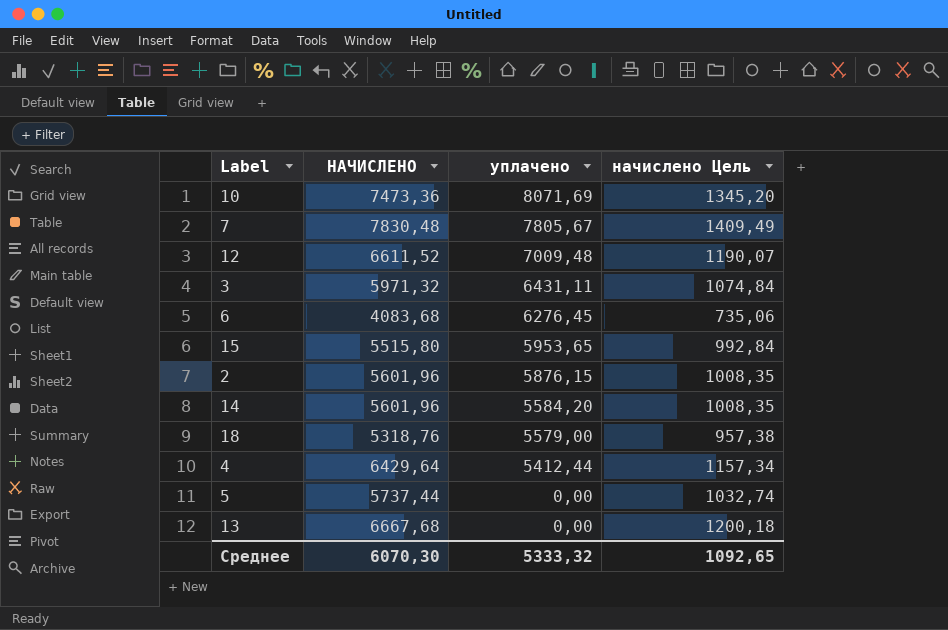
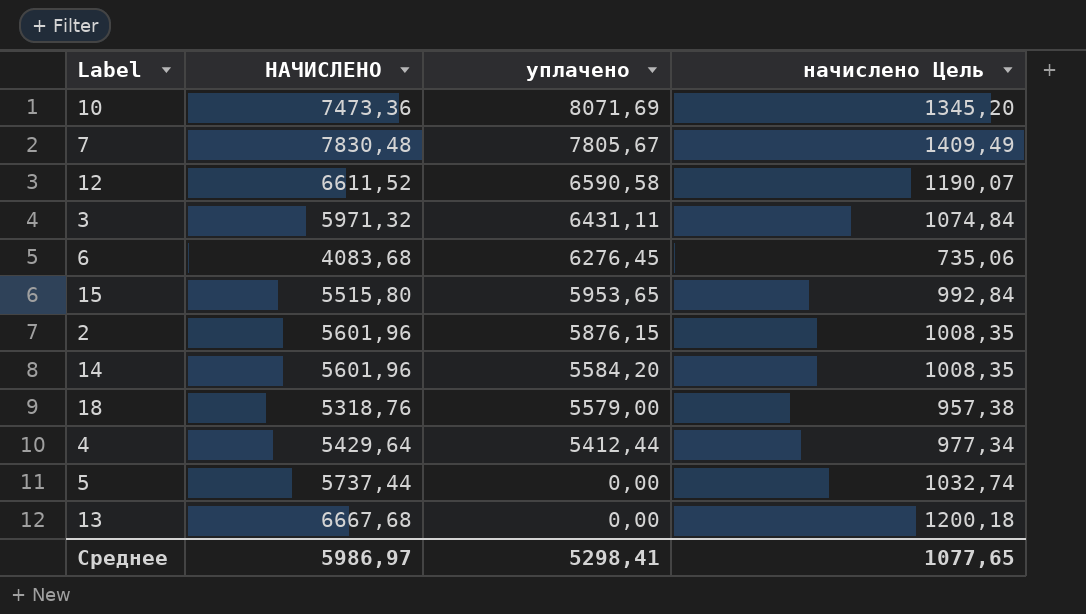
12 | уплачено: 7009,48 -> 6590,58
4 | НАЧИСЛЕНО: 6429,64 -> 5429,64
4 | начислено Цель: 1157,34 -> 977,34
Среднее | НАЧИСЛЕНО: 6070,30 -> 5986,97
Среднее | уплачено: 5333,32 -> 5298,41
Среднее | начислено Цель: 1092,65 -> 1077,65

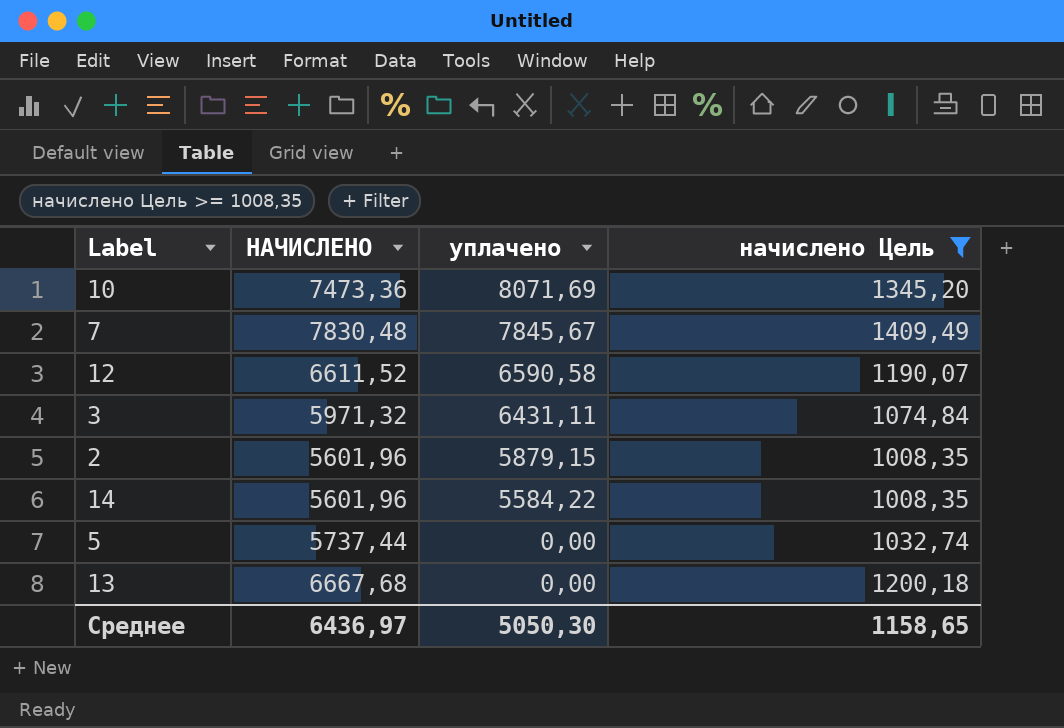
filter: none -> начислено Цель >= 1008,35
7 | уплачено: 7805,67 -> 7845,67
2 | уплачено: 5876,15 -> 5879,15
14 | уплачено: 5584,20 -> 5584,22
Среднее | НАЧИСЛЕНО: 5986,97 -> 6436,97
Среднее | уплачено: 5298,41 -> 5050,30
Среднее | начислено Цель: 1077,65 -> 1158,65

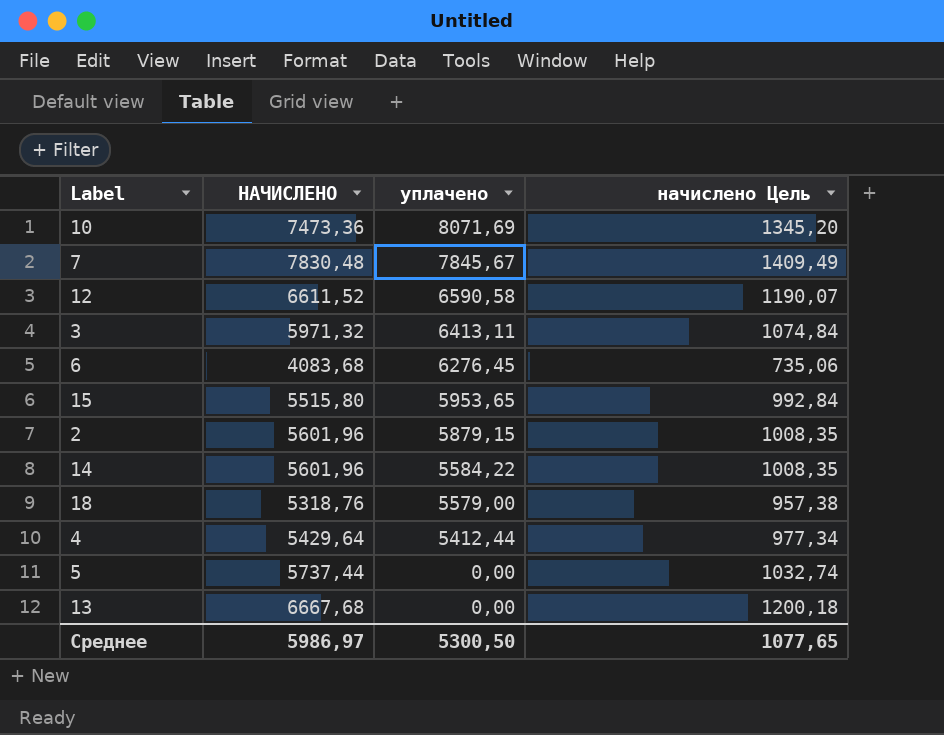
filter: начислено Цель >= 1008,35 -> none
3 | уплачено: 6431,11 -> 6413,11
Среднее | НАЧИСЛЕНО: 6436,97 -> 5986,97
Среднее | уплачено: 5050,30 -> 5300,50
Среднее | начислено Цель: 1158,65 -> 1077,65

